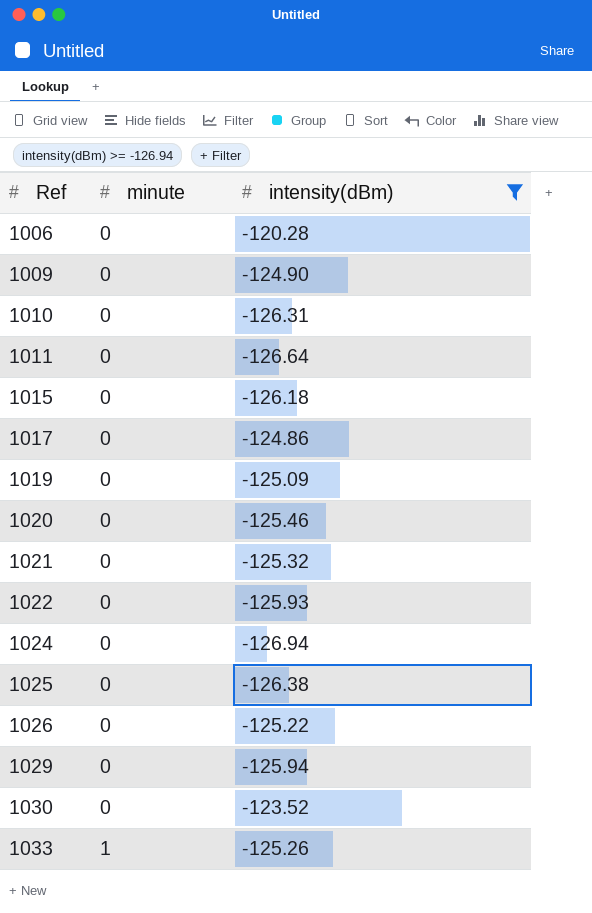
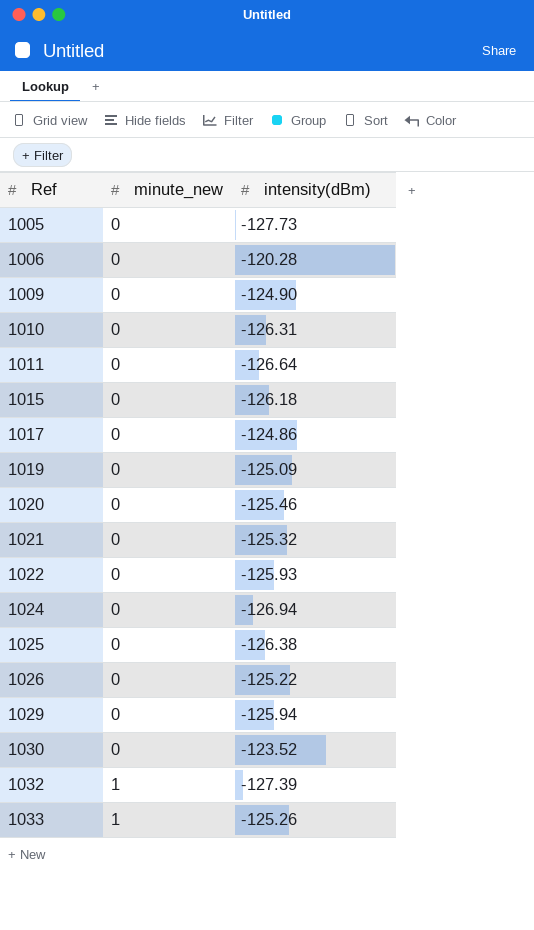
filter: intensity(dBm) >= -126.94 -> none
column name: minute -> minute_new

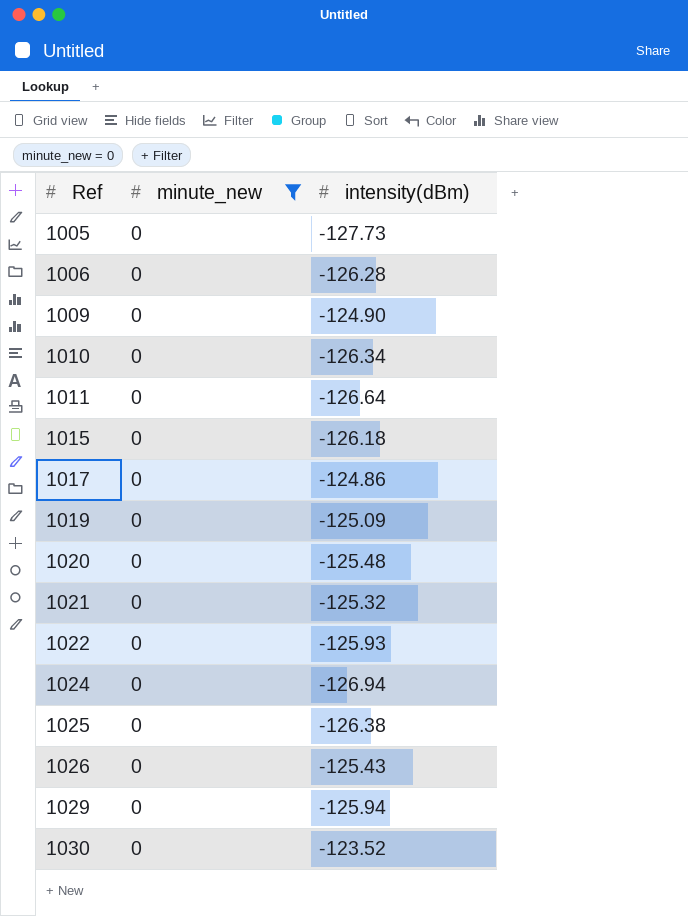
filter: none -> minute_new = 0
1006 | intensity(dBm): -120.28 -> -126.28
1010 | intensity(dBm): -126.31 -> -126.34
1020 | intensity(dBm): -125.46 -> -125.48
1026 | intensity(dBm): -125.22 -> -125.43

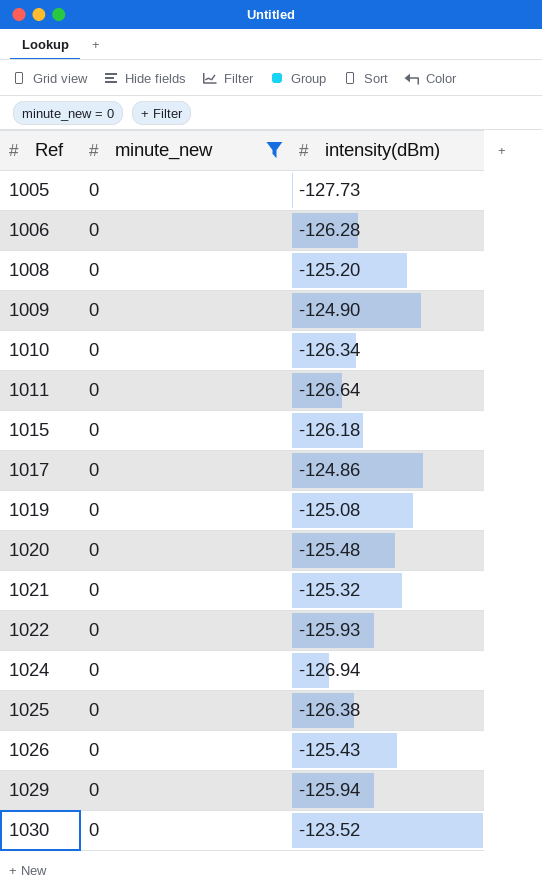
row 1008: none -> 0 | -125.20
1019 | intensity(dBm): -125.09 -> -125.08

